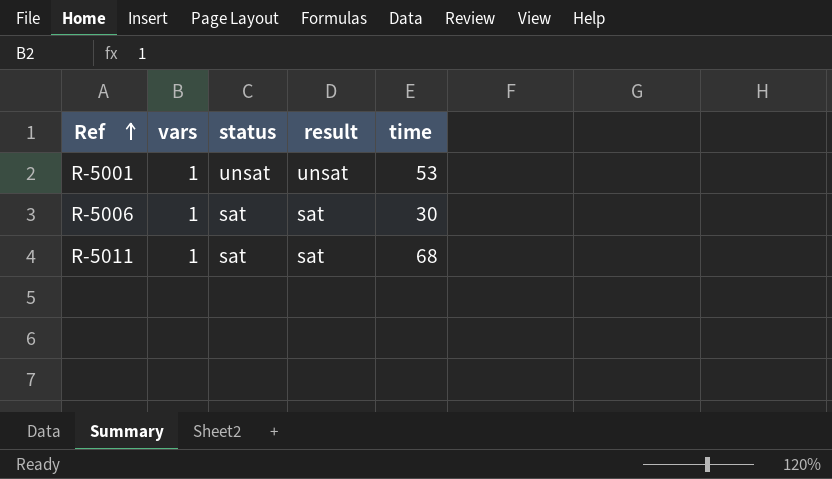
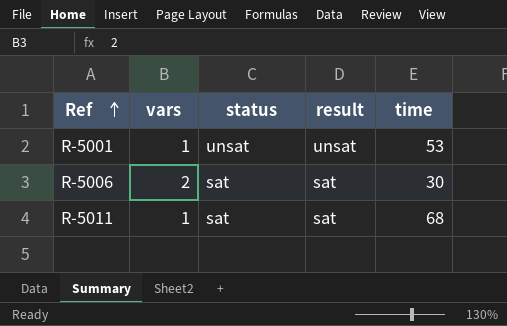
R-5006 | vars: 1 -> 2

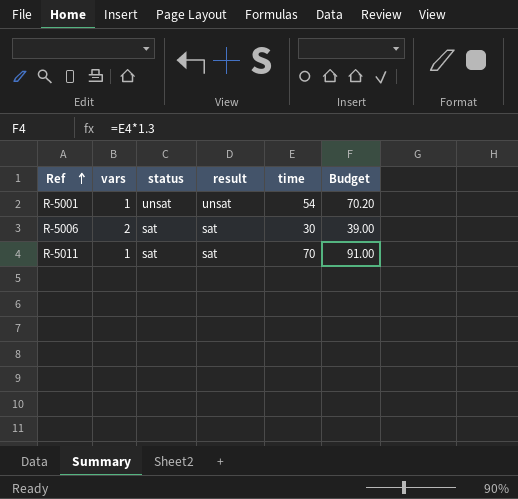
column Budget | formula: none -> [time] * 1.3
R-5001 | time: 53 -> 54
R-5011 | time: 68 -> 70

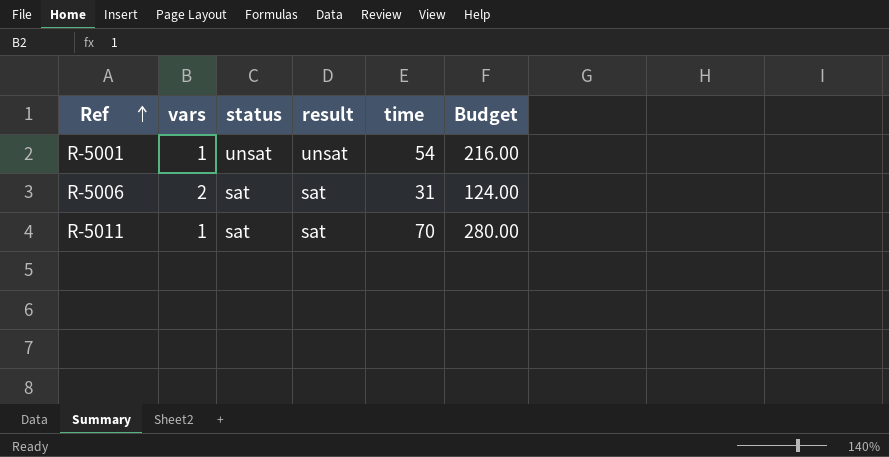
column Budget | formula: [time] * 1.3 -> [time] * 4
R-5006 | time: 30 -> 31

